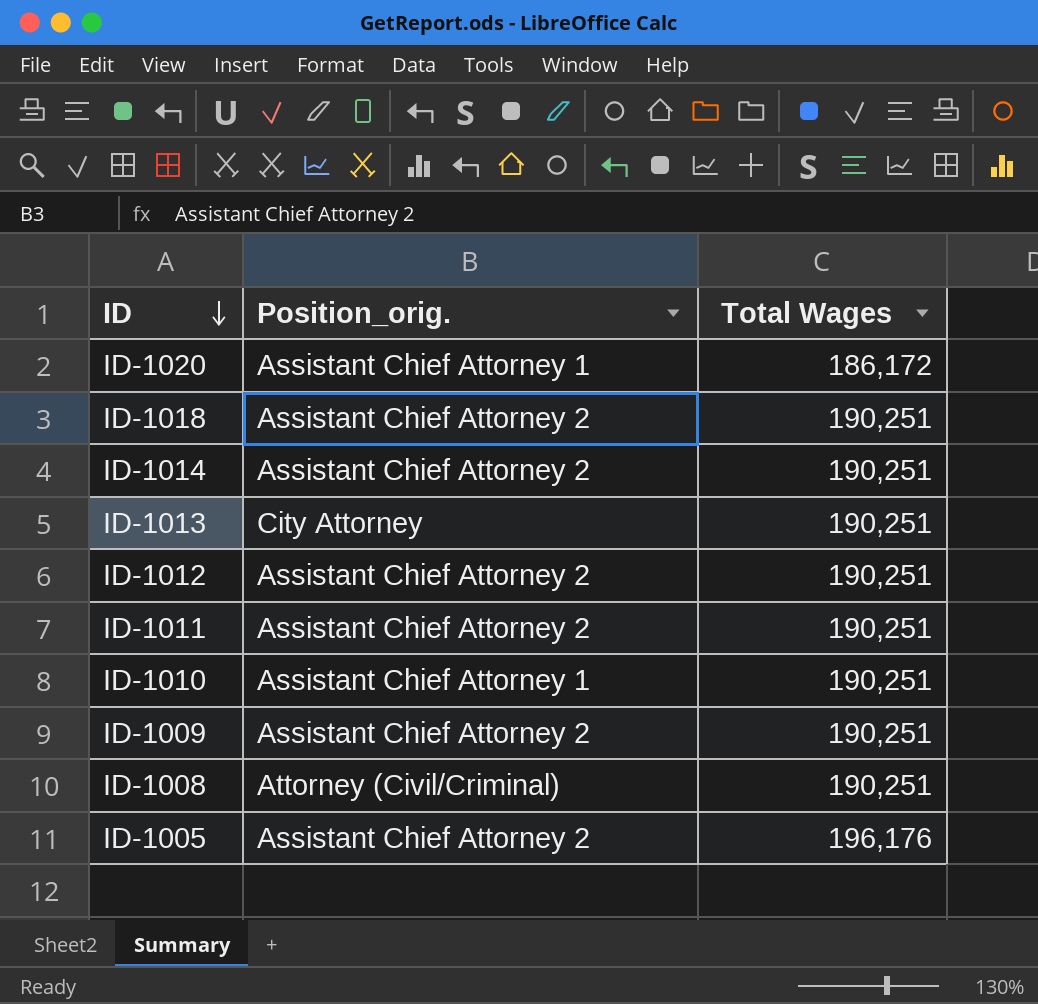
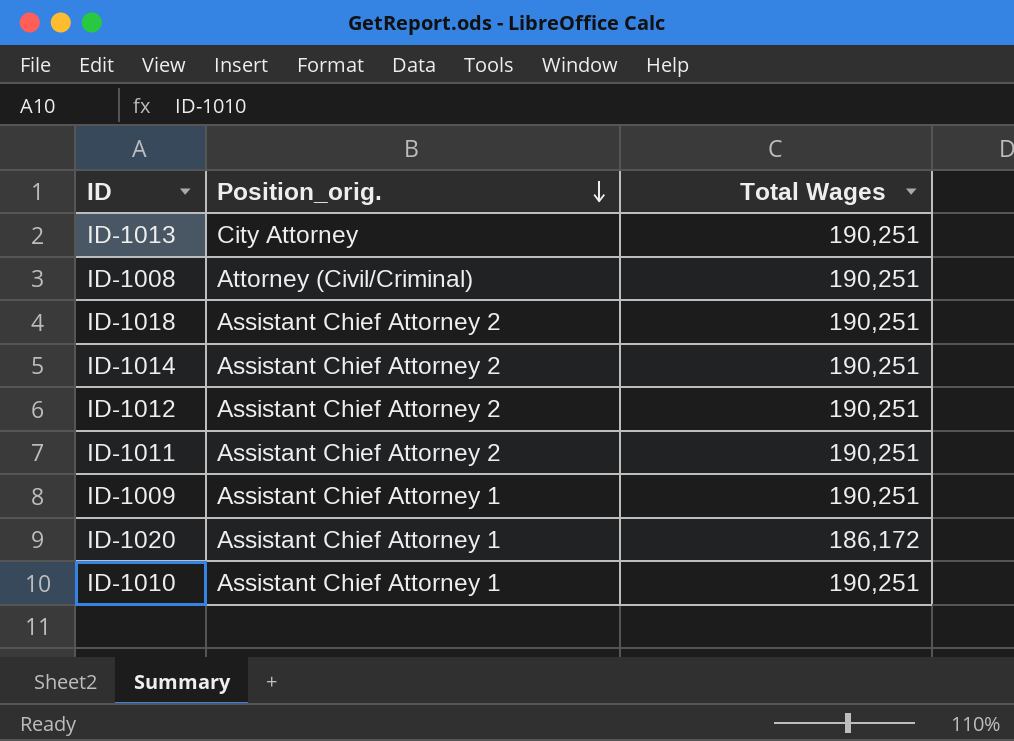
row order: ID descending -> Position_orig. descending
row ID-1005: Assistant Chief Attorney 2 | 196,176 -> none
ID-1009 | Position_orig.: Assistant Chief Attorney 2 -> Assistant Chief Attorney 1

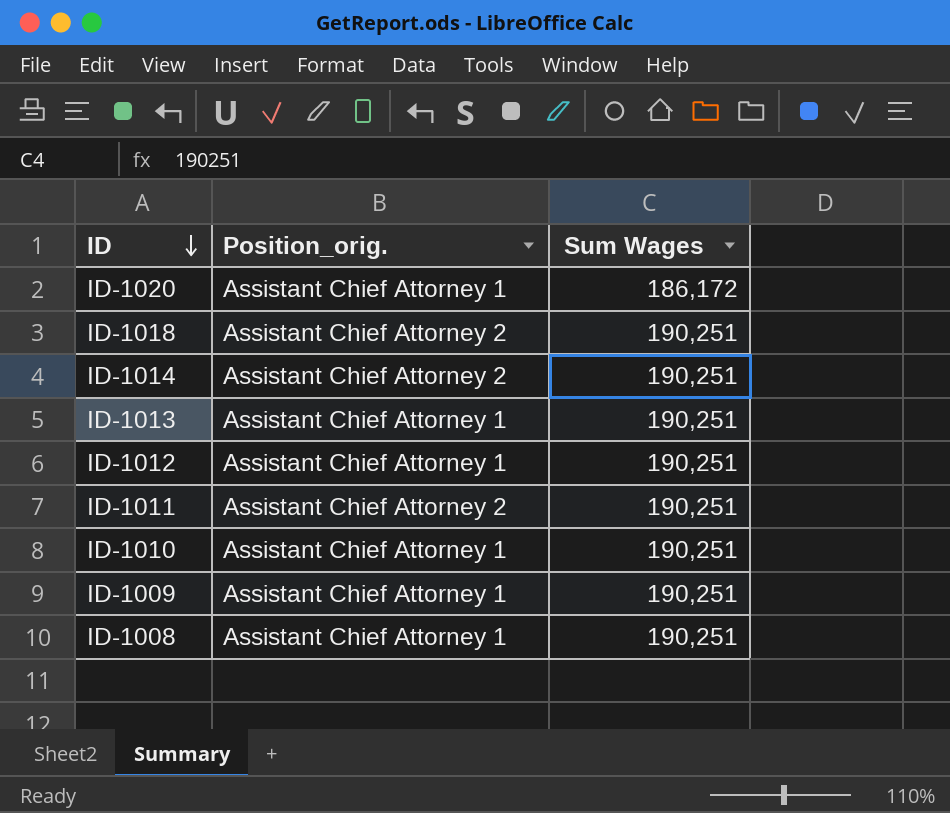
row order: Position_orig. descending -> ID descending
column name: Total Wages -> Sum Wages
ID-1013 | Position_orig.: City Attorney -> Assistant Chief Attorney 1
ID-1012 | Position_orig.: Assistant Chief Attorney 2 -> Assistant Chief Attorney 1
ID-1008 | Position_orig.: Attorney (Civil/Criminal) -> Assistant Chief Attorney 1

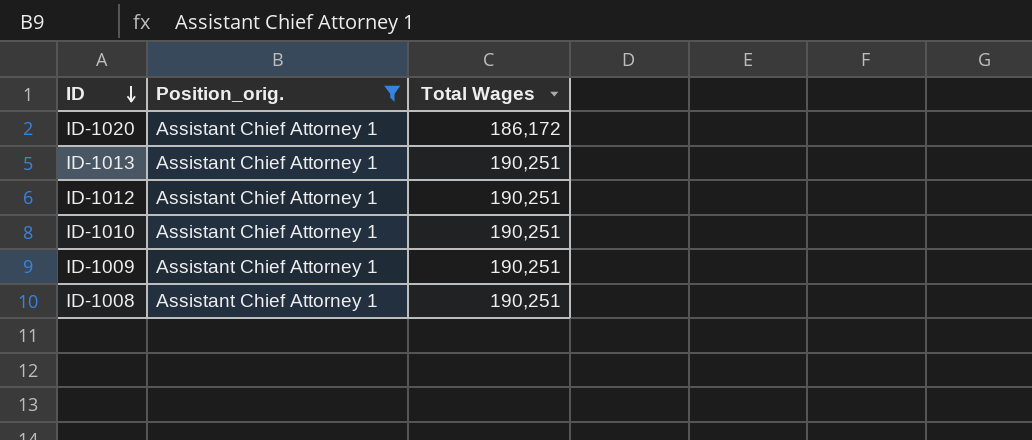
filter: none -> Position_orig. = Assistant Chief Attorney 1
column name: Sum Wages -> Total Wages

